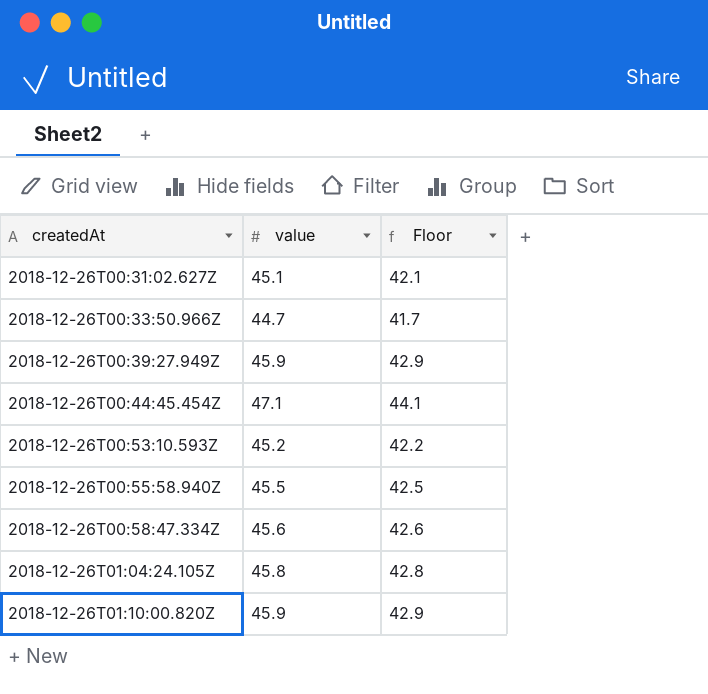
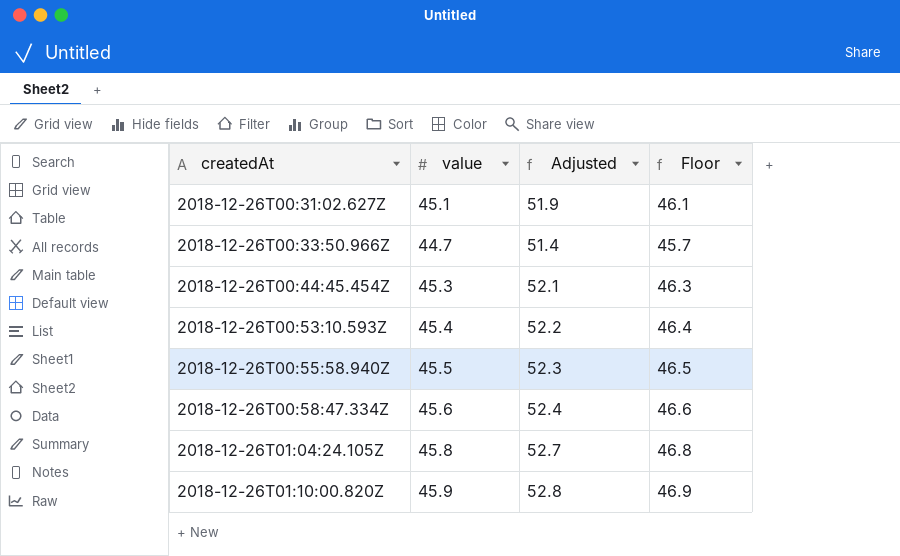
column Adjusted | formula: none -> [value] * 1.15
column Floor | formula: [value] - 3 -> [value] + 1
row 2018-12-26T00:39:27.949Z: 45.9 | 42.9 -> none
2018-12-26T00:44:45.454Z | value: 47.1 -> 45.3
2018-12-26T00:53:10.593Z | value: 45.2 -> 45.4

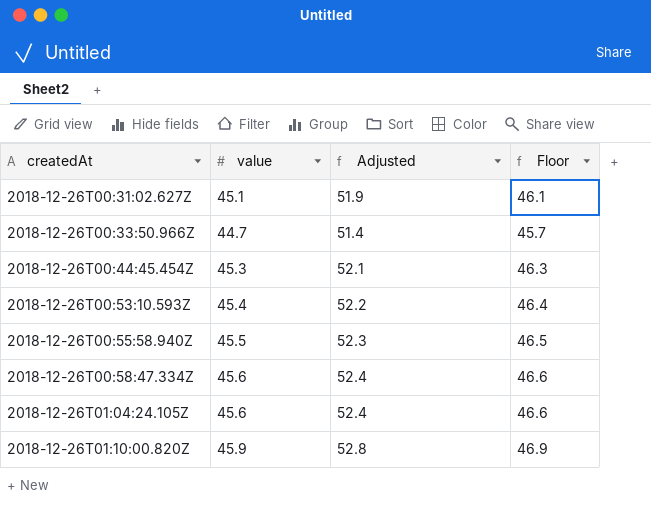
2018-12-26T01:04:24.105Z | value: 45.8 -> 45.6
2018-12-26T01:04:24.105Z | Adjusted: 52.7 -> 52.4
2018-12-26T01:04:24.105Z | Floor: 46.8 -> 46.6

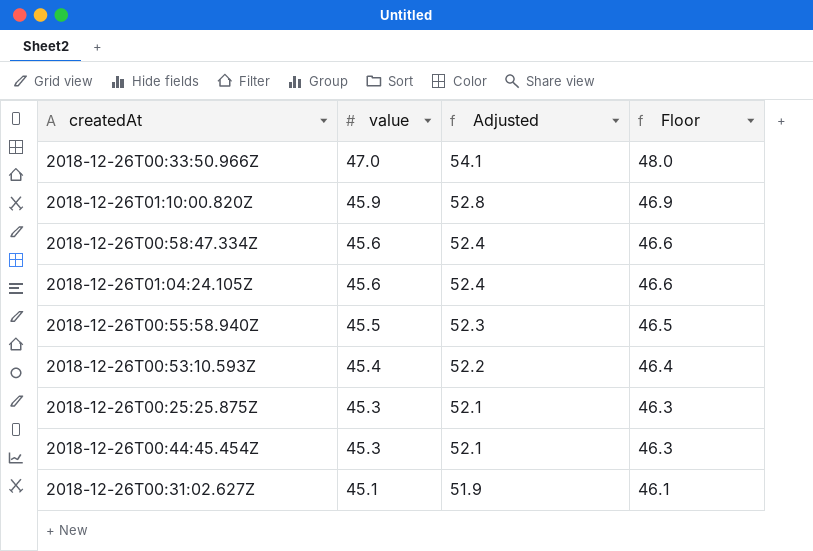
row order: createdAt ascending -> value descending
2018-12-26T00:33:50.966Z | value: 44.7 -> 47.0
2018-12-26T00:33:50.966Z | Adjusted: 51.4 -> 54.1
2018-12-26T00:33:50.966Z | Floor: 45.7 -> 48.0
row 2018-12-26T00:25:25.875Z: none -> 45.3 | 52.1 | 46.3

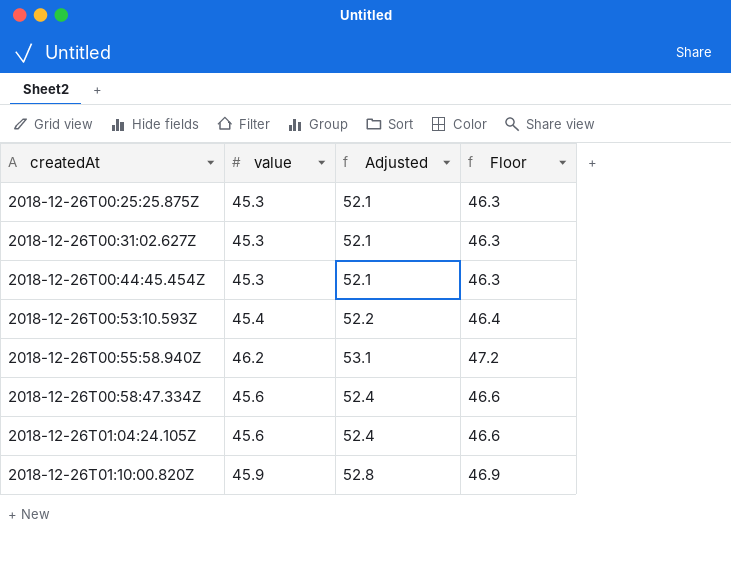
row order: value descending -> createdAt ascending
row 2018-12-26T00:33:50.966Z: 47.0 | 54.1 | 48.0 -> none
2018-12-26T00:31:02.627Z | value: 45.1 -> 45.3
2018-12-26T00:31:02.627Z | Adjusted: 51.9 -> 52.1
2018-12-26T00:31:02.627Z | Floor: 46.1 -> 46.3
2018-12-26T00:55:58.940Z | value: 45.5 -> 46.2
2018-12-26T00:55:58.940Z | Adjusted: 52.3 -> 53.1
2018-12-26T00:55:58.940Z | Floor: 46.5 -> 47.2

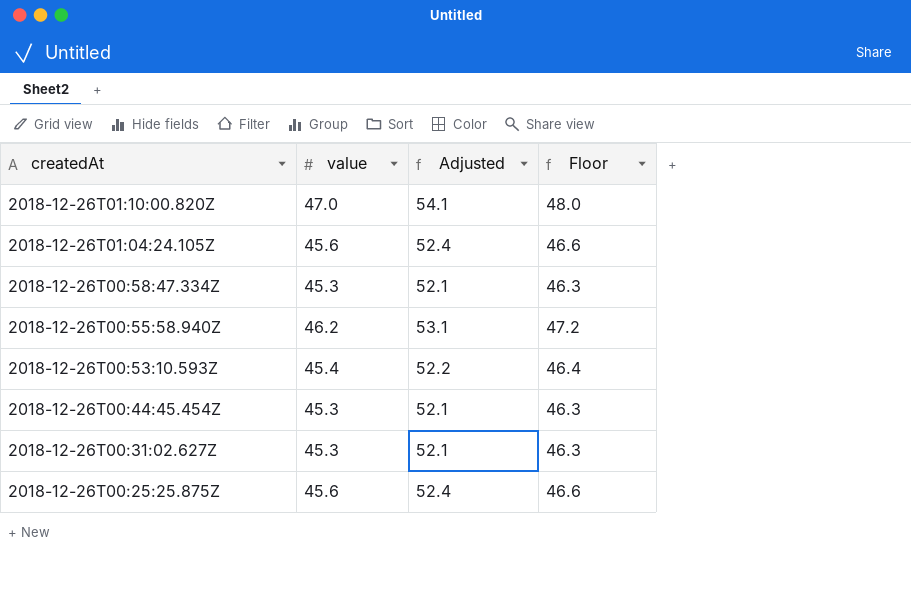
row order: createdAt ascending -> createdAt descending
2018-12-26T01:10:00.820Z | value: 45.9 -> 47.0
2018-12-26T01:10:00.820Z | Adjusted: 52.8 -> 54.1
2018-12-26T01:10:00.820Z | Floor: 46.9 -> 48.0
2018-12-26T00:58:47.334Z | value: 45.6 -> 45.3
2018-12-26T00:58:47.334Z | Adjusted: 52.4 -> 52.1
2018-12-26T00:58:47.334Z | Floor: 46.6 -> 46.3
2018-12-26T00:25:25.875Z | value: 45.3 -> 45.6
2018-12-26T00:25:25.875Z | Adjusted: 52.1 -> 52.4
2018-12-26T00:25:25.875Z | Floor: 46.3 -> 46.6

